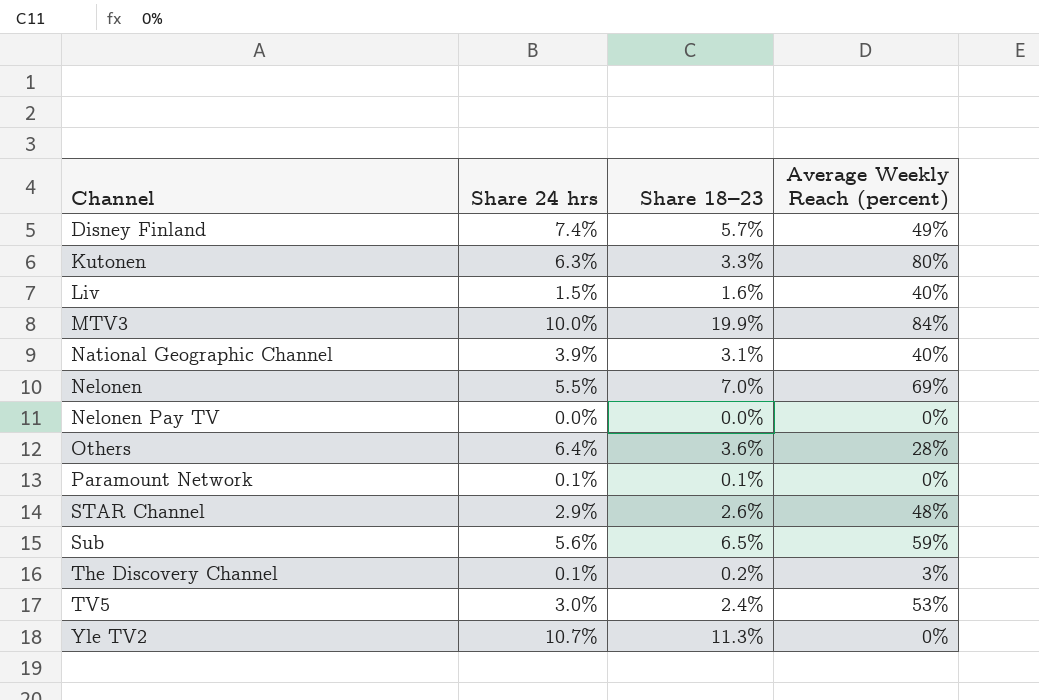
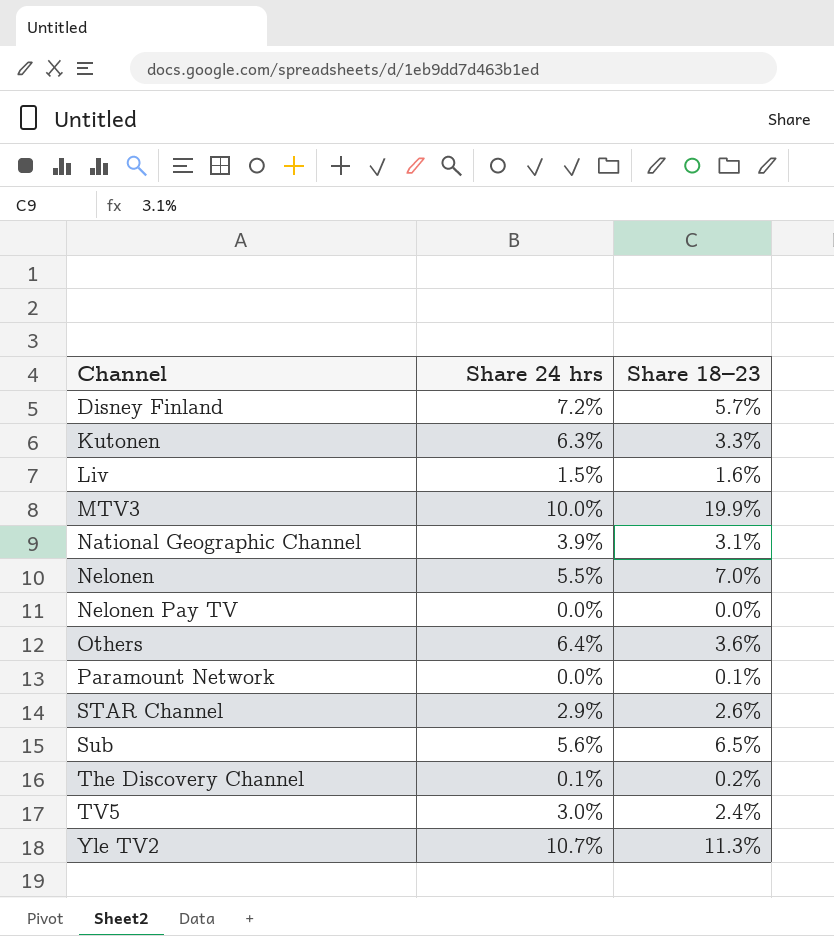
column Average Weekly Reach (percent) | position: 4 -> none
Disney Finland | Share 24 hrs: 7.4% -> 7.2%
Paramount Network | Share 24 hrs: 0.1% -> 0.0%

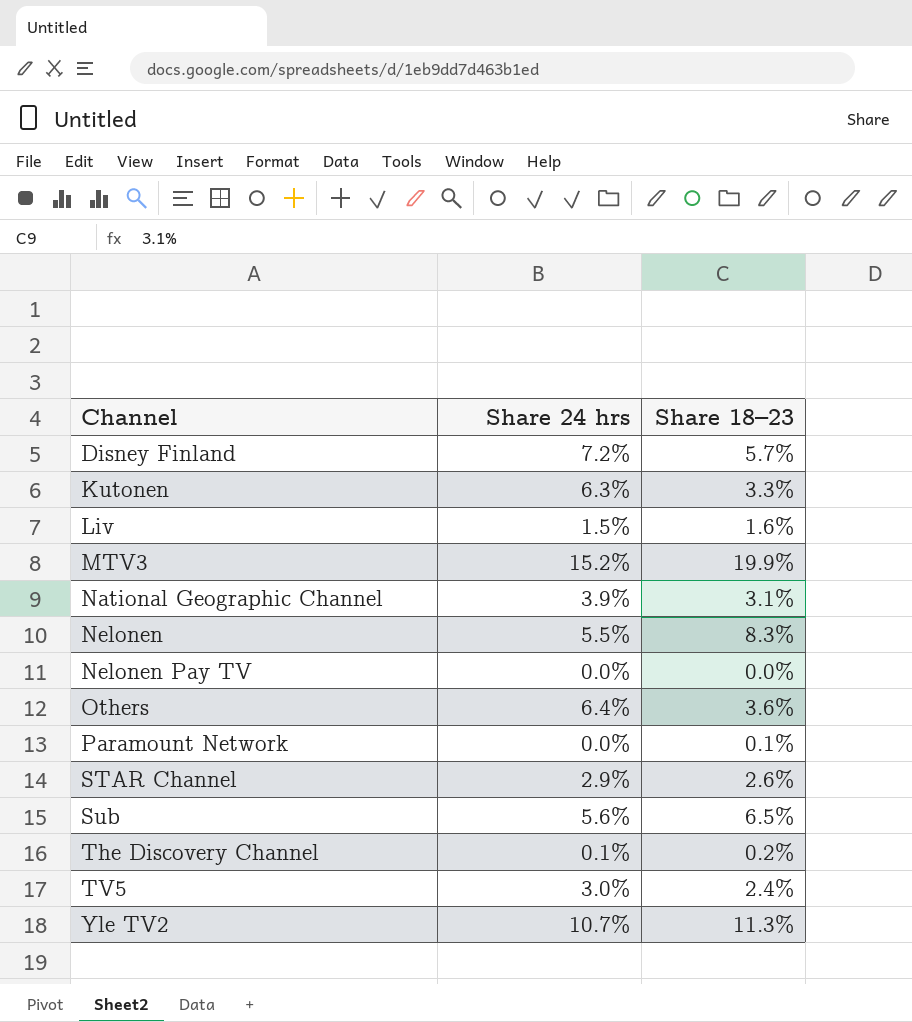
MTV3 | Share 24 hrs: 10.0% -> 15.2%
Nelonen | Share 18–23: 7.0% -> 8.3%

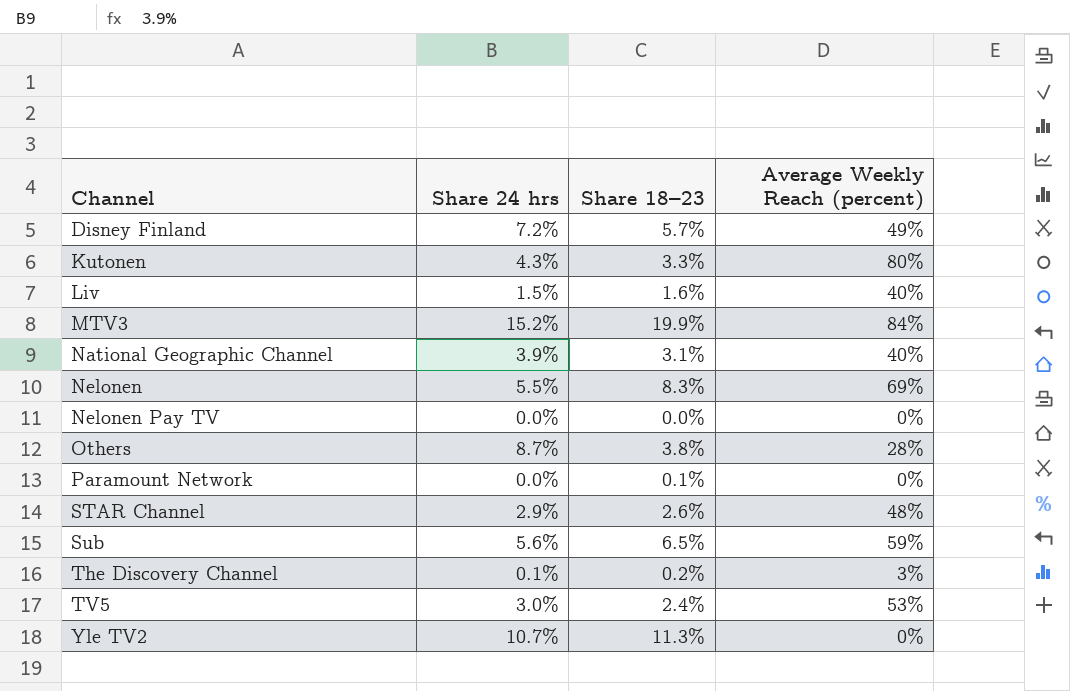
column Average Weekly Reach (percent) | position: none -> 4
Kutonen | Share 24 hrs: 6.3% -> 4.3%
Others | Share 24 hrs: 6.4% -> 8.7%
Others | Share 18–23: 3.6% -> 3.8%

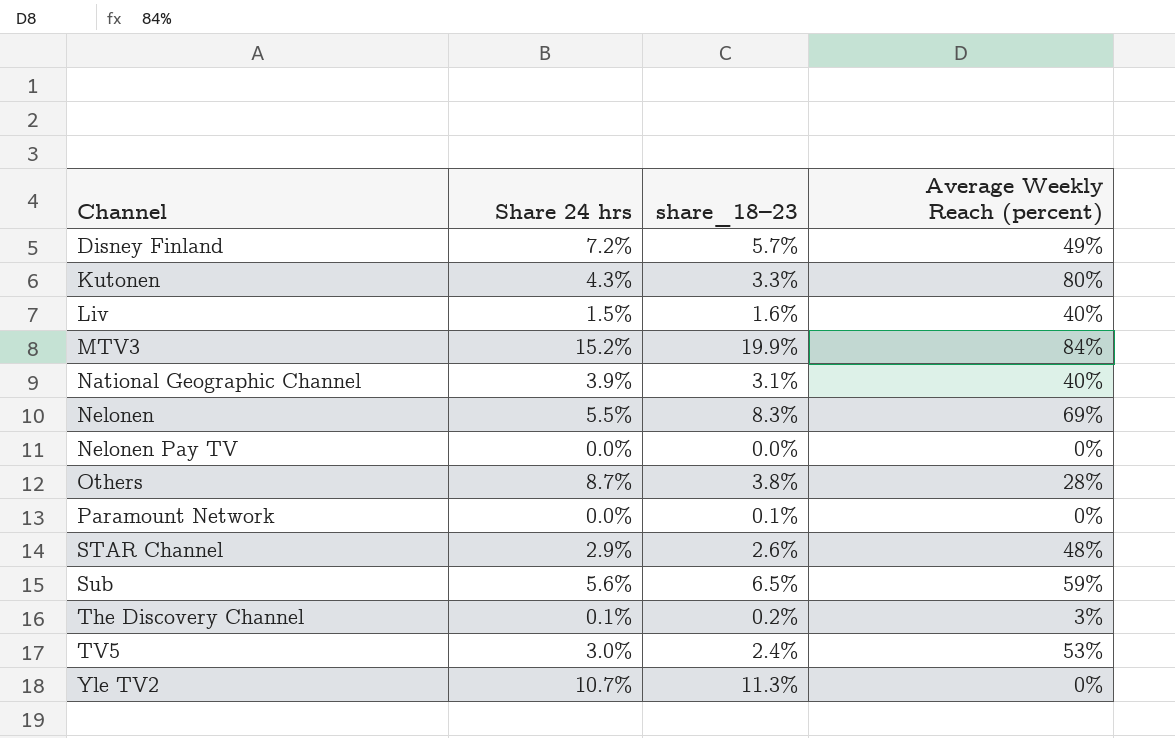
column name: Share 18–23 -> share_18–23

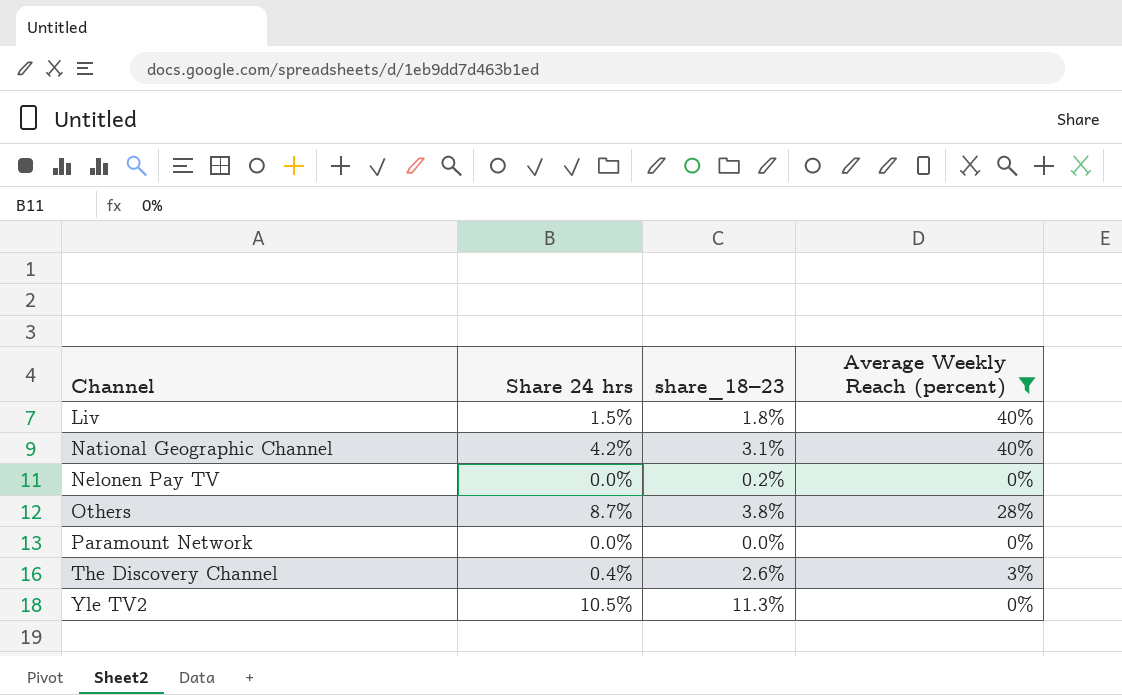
filter: none -> Average Weekly Reach (percent) <= 40%
Liv | share_18–23: 1.6% -> 1.8%
National Geographic Channel | Share 24 hrs: 3.9% -> 4.2%
Nelonen Pay TV | share_18–23: 0.0% -> 0.2%
Paramount Network | share_18–23: 0.1% -> 0.0%
The Discovery Channel | Share 24 hrs: 0.1% -> 0.4%
The Discovery Channel | share_18–23: 0.2% -> 2.6%
Yle TV2 | Share 24 hrs: 10.7% -> 10.5%

